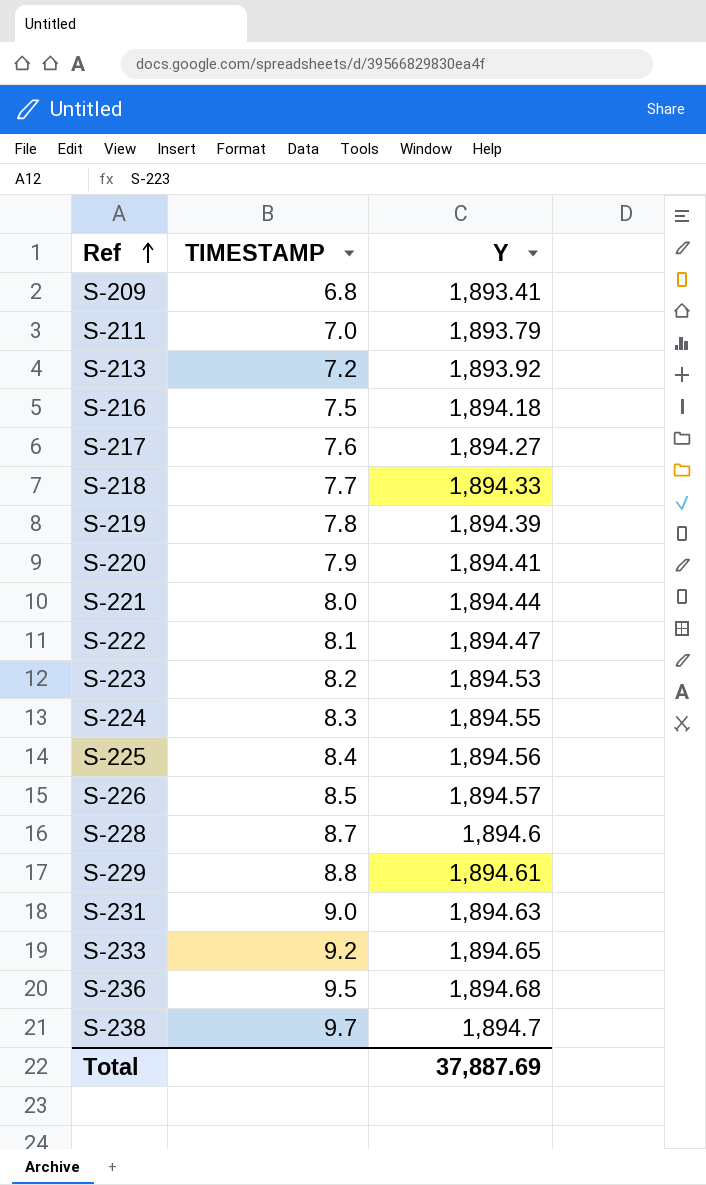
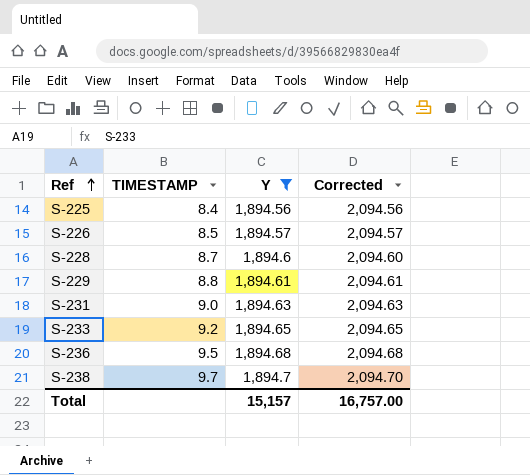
filter: none -> Y >= 1,894.56
column Corrected | formula: none -> [Y] + 200
Total | Y: 37,887.69 -> 15,157

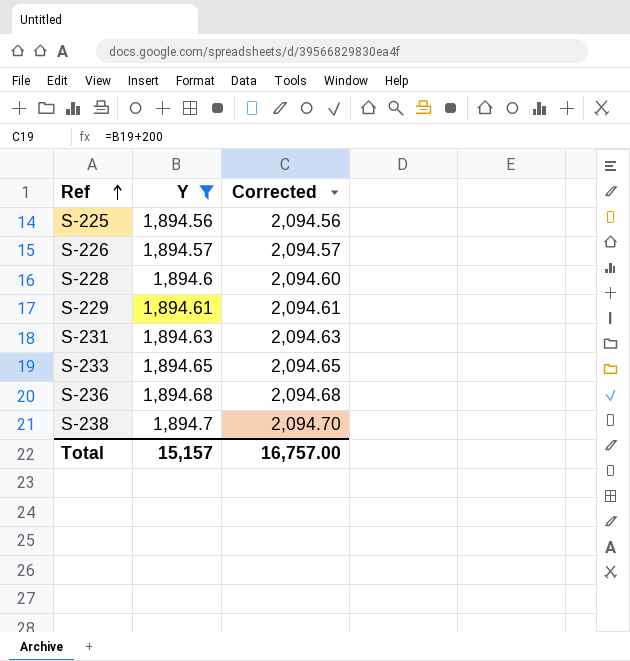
column TIMESTAMP | position: 2 -> none

